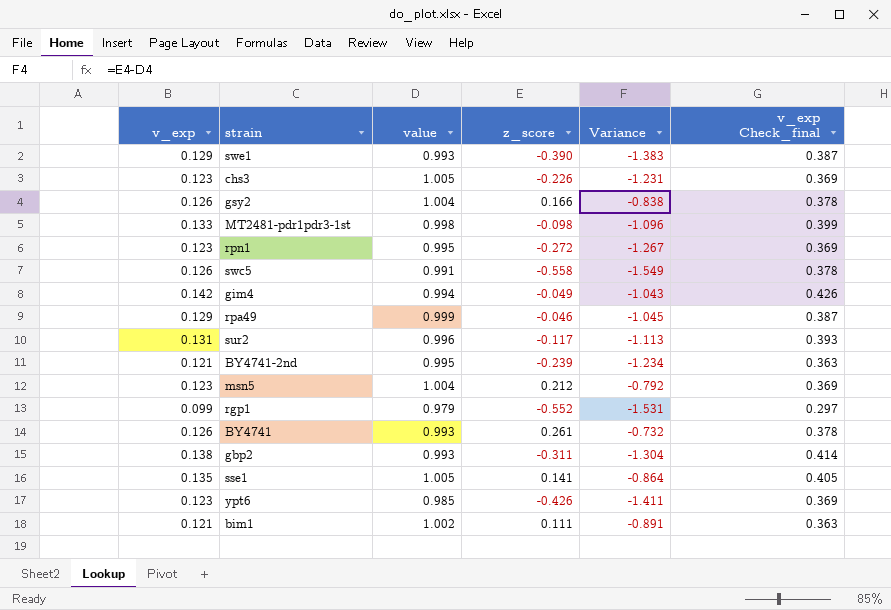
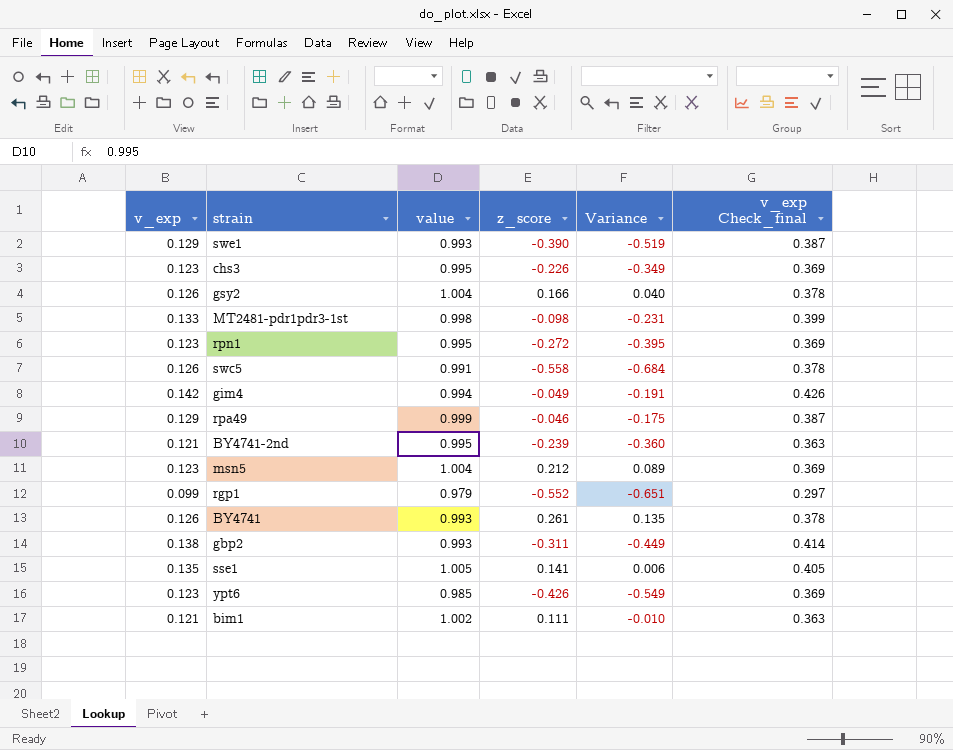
column Variance | formula: [z_score] - [value] -> [z_score] - [v_exp]
row sur2: 0.131 | 0.996 | -0.117 | -1.113 | 0.393 -> none
chs3 | value: 1.005 -> 0.995

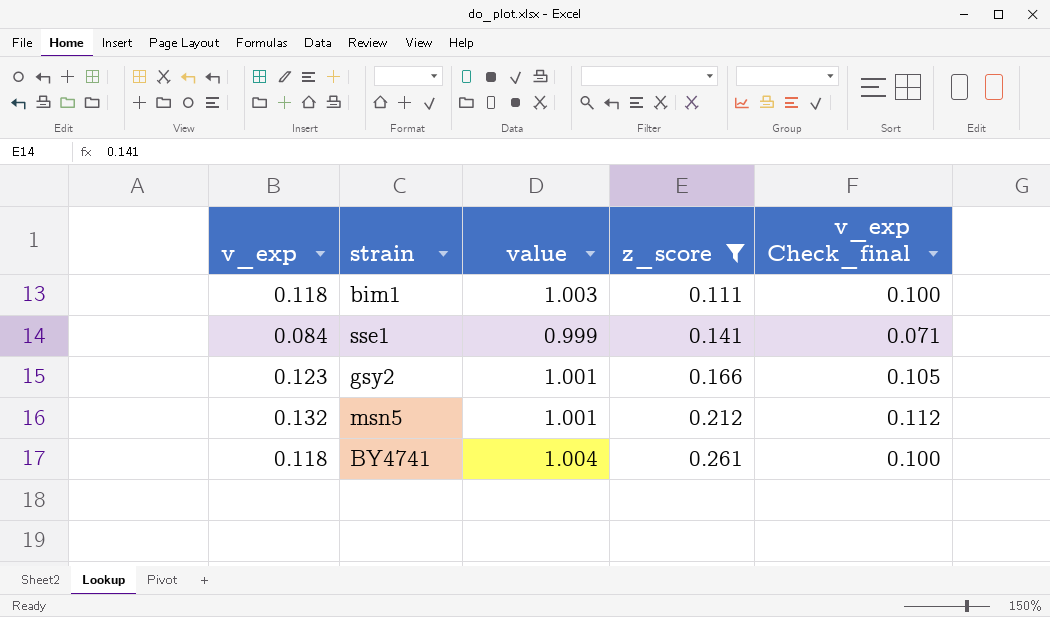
filter: none -> z_score >= 0.111
row order: none -> z_score ascending
column Variance | formula: [z_score] - [v_exp] -> none
column v_exp Check_final | formula: [v_exp] * 3 -> [v_exp] * 0.85
bim1 | v_exp: 0.121 -> 0.118
bim1 | value: 1.002 -> 1.003
sse1 | v_exp: 0.135 -> 0.084
sse1 | value: 1.005 -> 0.999
gsy2 | v_exp: 0.126 -> 0.123
gsy2 | value: 1.004 -> 1.001
msn5 | v_exp: 0.123 -> 0.132
msn5 | value: 1.004 -> 1.001
BY4741 | v_exp: 0.126 -> 0.118
BY4741 | value: 0.993 -> 1.004

